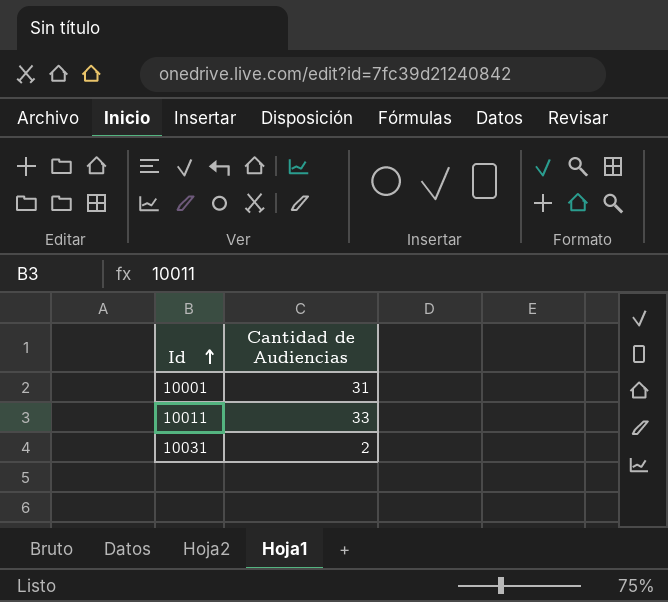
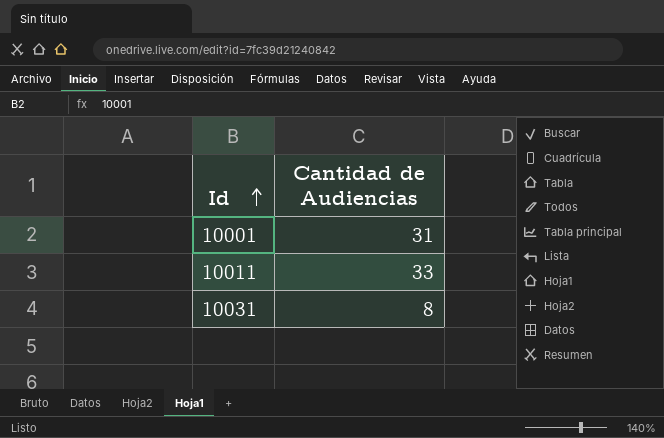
10031 | Cantidad de Audiencias: 2 -> 8

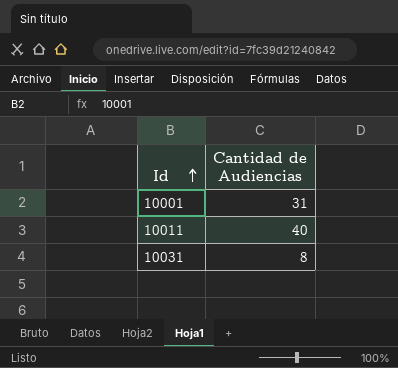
10011 | Cantidad de Audiencias: 33 -> 40

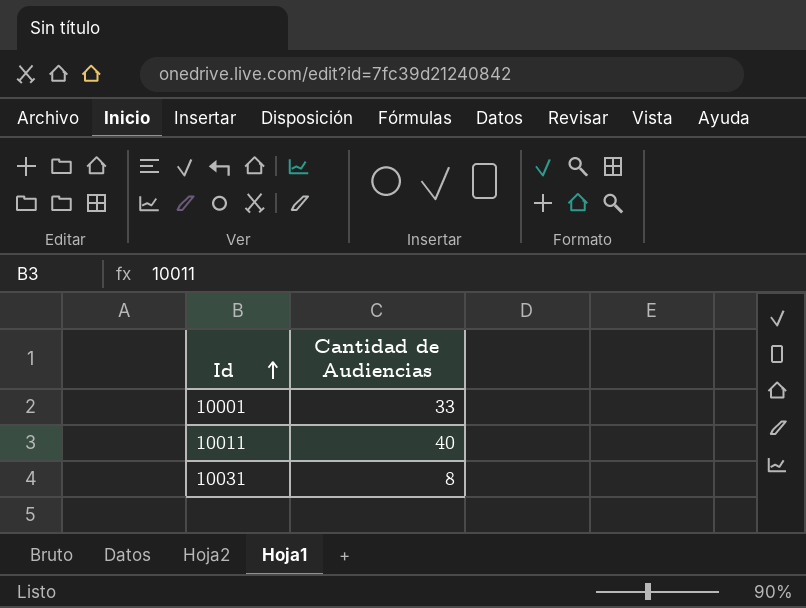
10001 | Cantidad de Audiencias: 31 -> 33

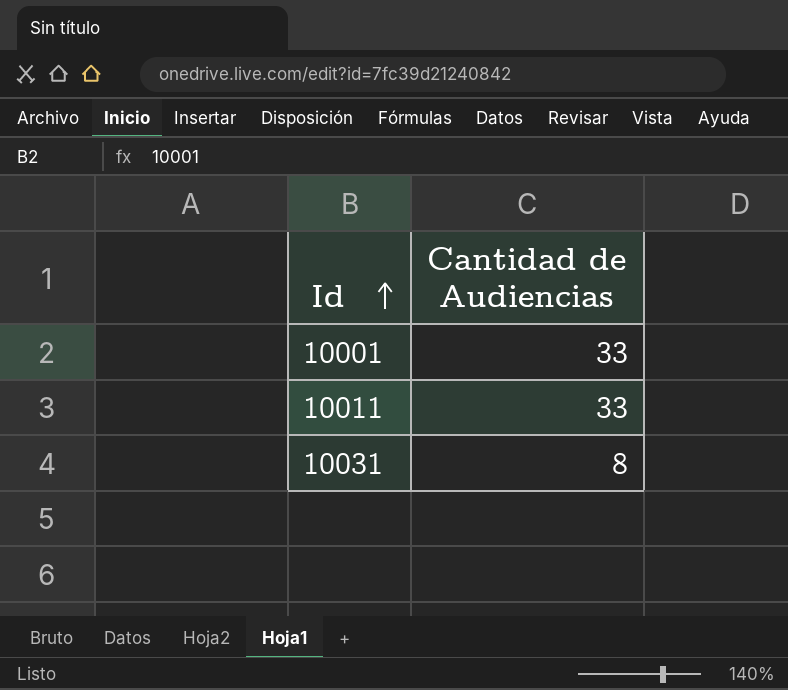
10011 | Cantidad de Audiencias: 40 -> 33

